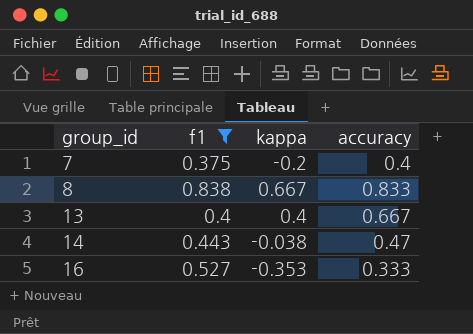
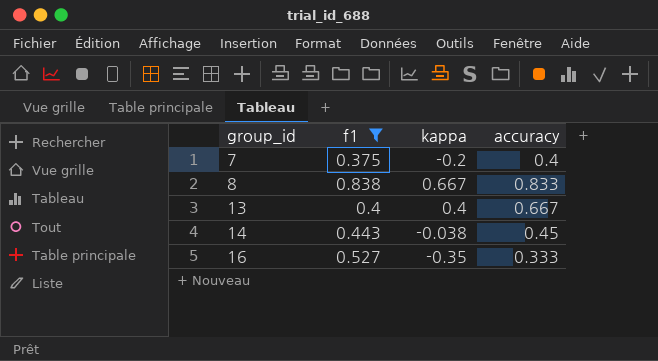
14 | accuracy: 0.47 -> 0.45
16 | kappa: -0.353 -> -0.35

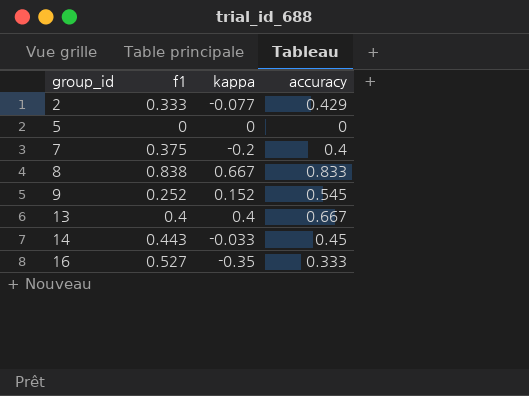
filter: f1 >= 0.375 -> none
14 | kappa: -0.038 -> -0.033

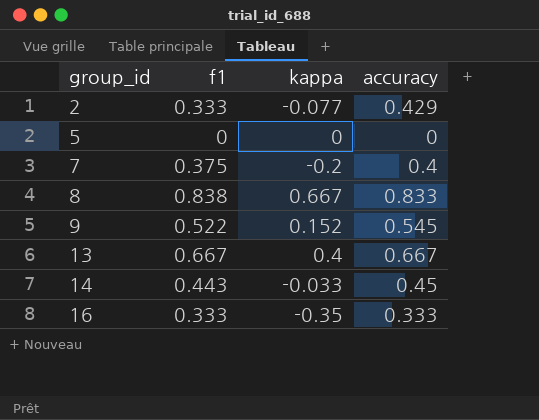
9 | f1: 0.252 -> 0.522
13 | f1: 0.4 -> 0.667
16 | f1: 0.527 -> 0.333

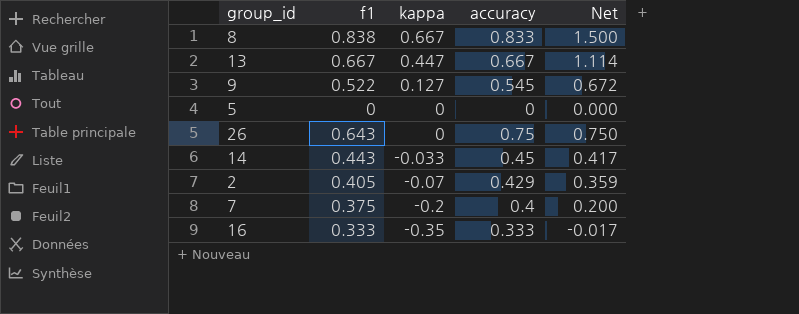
row order: group_id ascending -> kappa descending
column Net | formula: none -> [kappa] + [accuracy]
13 | kappa: 0.4 -> 0.447
9 | kappa: 0.152 -> 0.127
row 26: none -> 0.643 | 0 | 0.75 | 0.750
2 | f1: 0.333 -> 0.405
2 | kappa: -0.077 -> -0.07

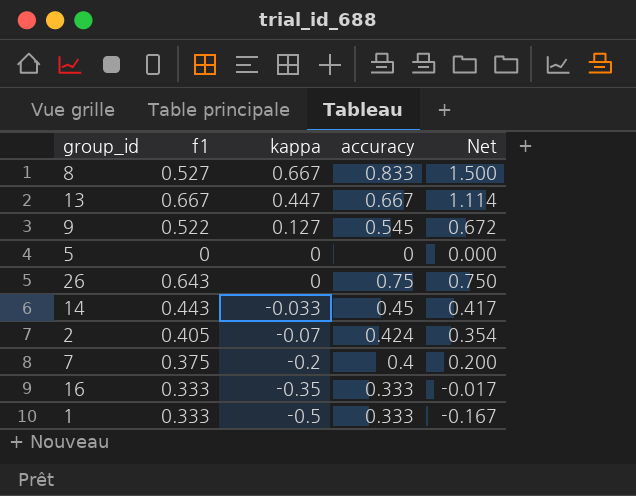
8 | f1: 0.838 -> 0.527
2 | accuracy: 0.429 -> 0.424
2 | Net: 0.359 -> 0.354
row 1: none -> 0.333 | -0.5 | 0.333 | -0.167

